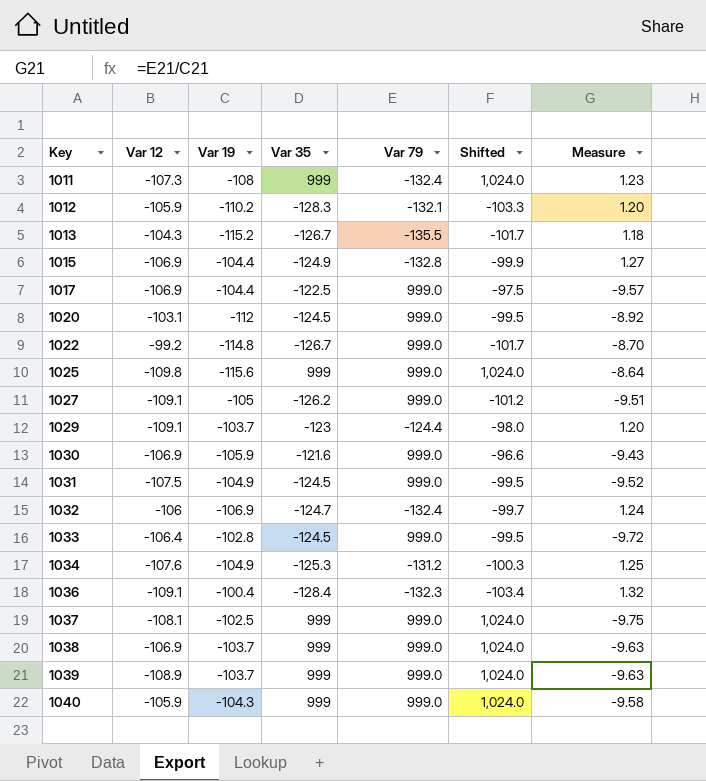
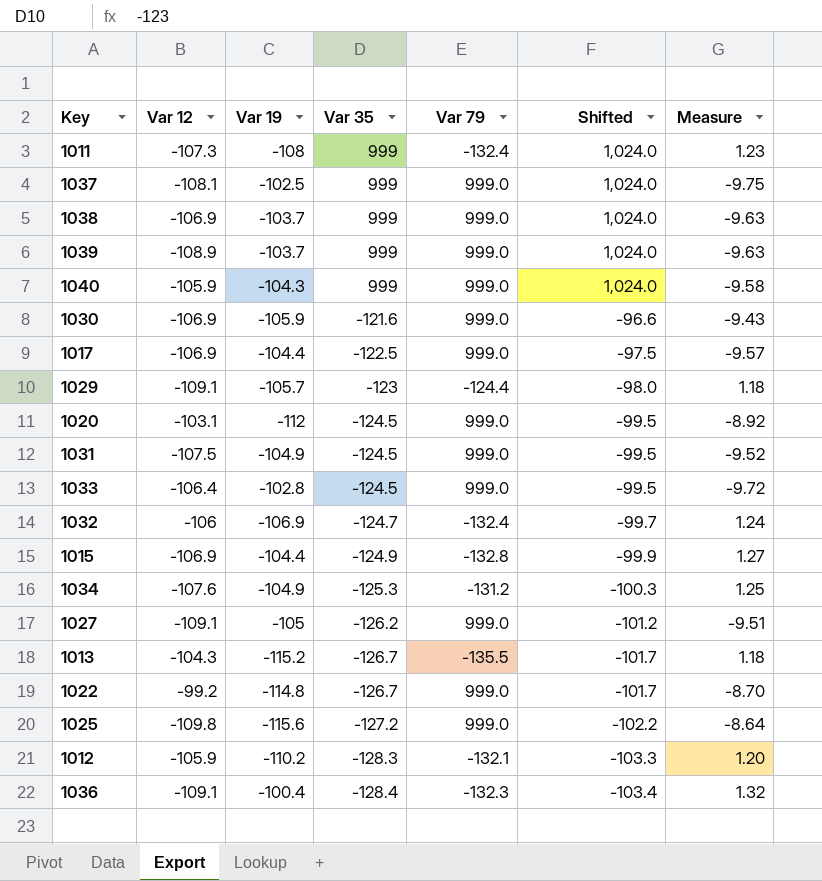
row order: Key ascending -> Var 35 descending
1029 | Var 19: -103.7 -> -105.7
1029 | Measure: 1.20 -> 1.18
1025 | Var 35: 999 -> -127.2
1025 | Shifted: 1,024.0 -> -102.2

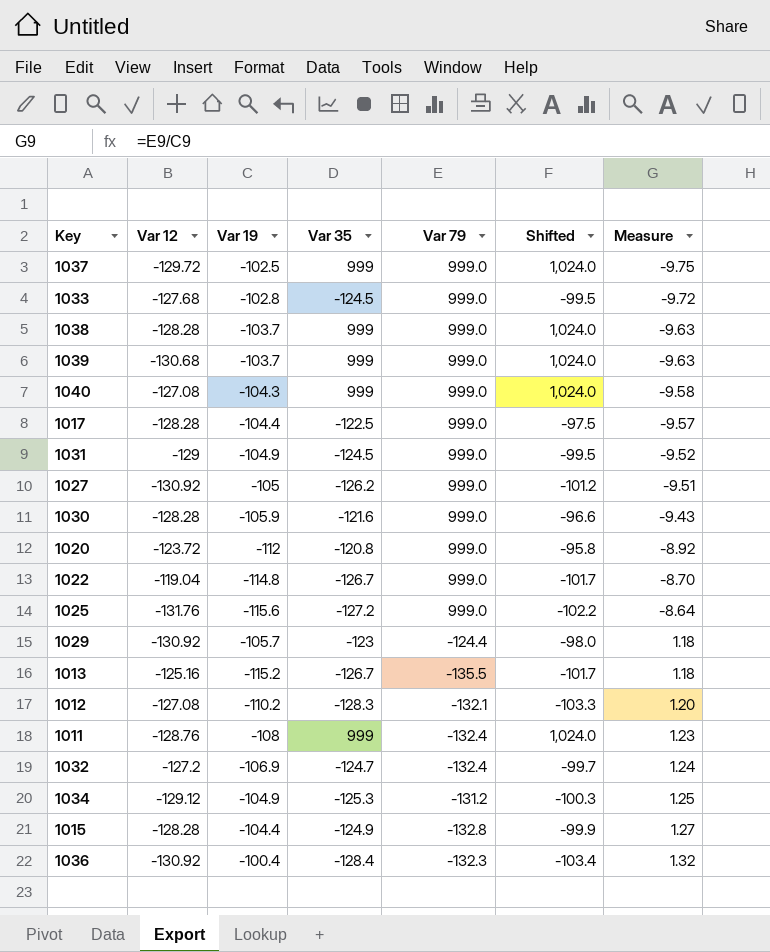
row order: Var 35 descending -> Measure ascending
1037 | Var 12: -108.1 -> -129.72
1033 | Var 12: -106.4 -> -127.68
1038 | Var 12: -106.9 -> -128.28
1039 | Var 12: -108.9 -> -130.68
1040 | Var 12: -105.9 -> -127.08
1017 | Var 12: -106.9 -> -128.28
1031 | Var 12: -107.5 -> -129
1027 | Var 12: -109.1 -> -130.92
1030 | Var 12: -106.9 -> -128.28
1020 | Var 12: -103.1 -> -123.72
1020 | Var 35: -124.5 -> -120.8
1020 | Shifted: -99.5 -> -95.8
1022 | Var 12: -99.2 -> -119.04
1025 | Var 12: -109.8 -> -131.76
1029 | Var 12: -109.1 -> -130.92
1013 | Var 12: -104.3 -> -125.16
1012 | Var 12: -105.9 -> -127.08
1011 | Var 12: -107.3 -> -128.76
1032 | Var 12: -106 -> -127.2
1034 | Var 12: -107.6 -> -129.12
1015 | Var 12: -106.9 -> -128.28
1036 | Var 12: -109.1 -> -130.92

